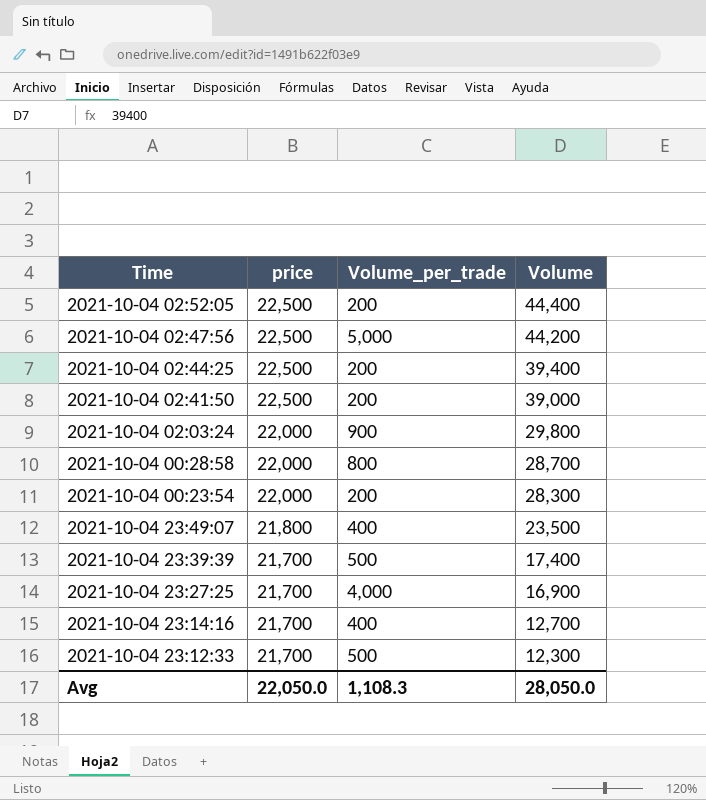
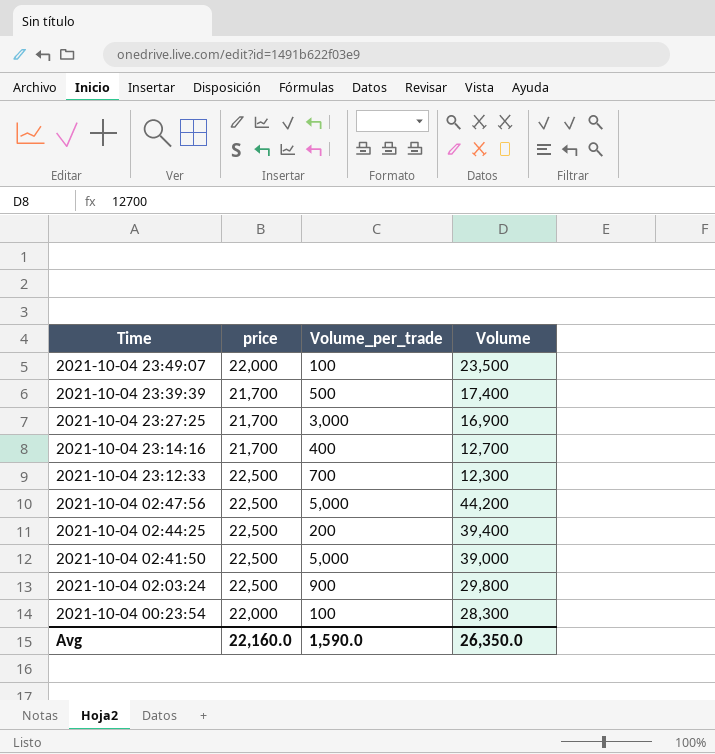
row order: price descending -> Time descending
row 2021-10-04 02:52:05: 22,500 | 200 | 44,400 -> none
row 2021-10-04 00:28:58: 22,000 | 800 | 28,700 -> none
2021-10-04 23:49:07 | price: 21,800 -> 22,000
2021-10-04 23:49:07 | Volume_per_trade: 400 -> 100
2021-10-04 23:27:25 | Volume_per_trade: 4,000 -> 3,000
2021-10-04 23:12:33 | price: 21,700 -> 22,500
2021-10-04 23:12:33 | Volume_per_trade: 500 -> 700
2021-10-04 02:41:50 | Volume_per_trade: 200 -> 5,000
2021-10-04 02:03:24 | price: 22,000 -> 22,500
2021-10-04 00:23:54 | Volume_per_trade: 200 -> 100
Avg | price: 22,050.0 -> 22,160.0
Avg | Volume_per_trade: 1,108.3 -> 1,590.0
Avg | Volume: 28,050.0 -> 26,350.0

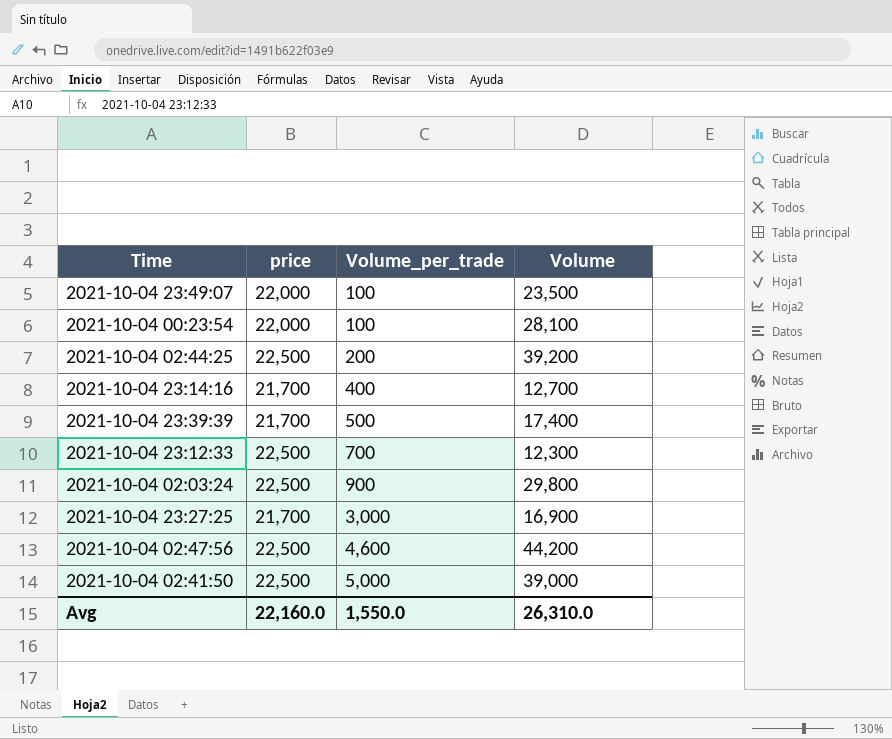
row order: Time descending -> Volume_per_trade ascending
2021-10-04 00:23:54 | Volume: 28,300 -> 28,100
2021-10-04 02:44:25 | Volume: 39,400 -> 39,200
2021-10-04 02:47:56 | Volume_per_trade: 5,000 -> 4,600
Avg | Volume_per_trade: 1,590.0 -> 1,550.0
Avg | Volume: 26,350.0 -> 26,310.0

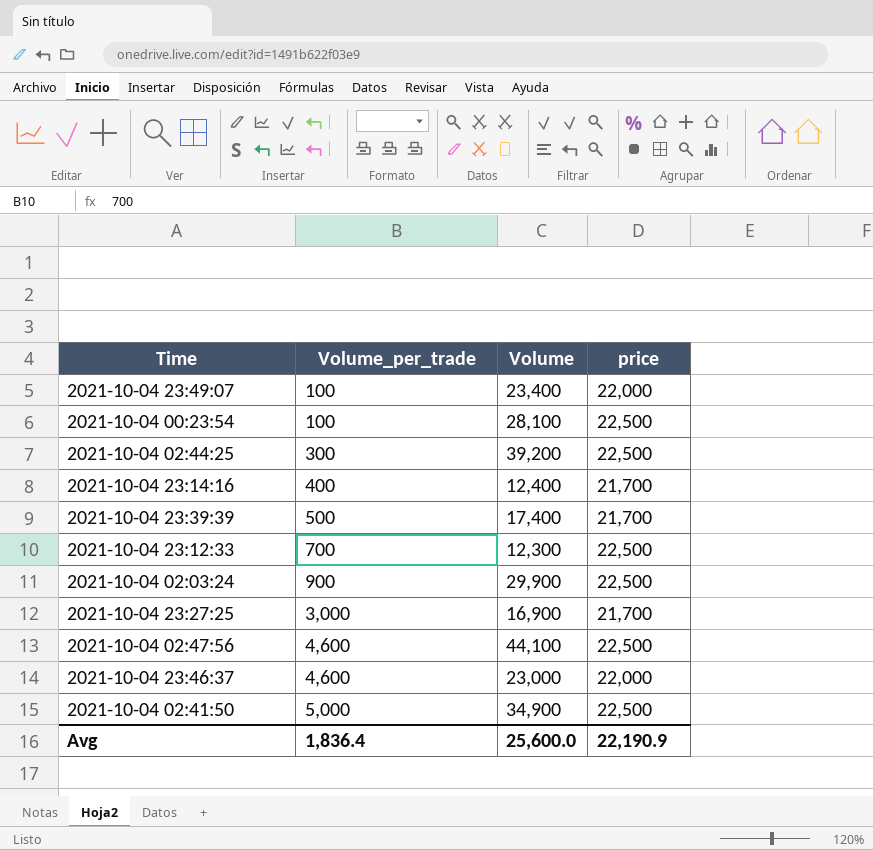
column price | position: 2 -> 4
2021-10-04 23:49:07 | Volume: 23,500 -> 23,400
2021-10-04 00:23:54 | price: 22,000 -> 22,500
2021-10-04 02:44:25 | Volume_per_trade: 200 -> 300
2021-10-04 23:14:16 | Volume: 12,700 -> 12,400
2021-10-04 02:03:24 | Volume: 29,800 -> 29,900
2021-10-04 02:47:56 | Volume: 44,200 -> 44,100
row 2021-10-04 23:46:37: none -> 4,600 | 23,000 | 22,000
2021-10-04 02:41:50 | Volume: 39,000 -> 34,900
Avg | Volume_per_trade: 1,550.0 -> 1,836.4
Avg | Volume: 26,310.0 -> 25,600.0
Avg | price: 22,160.0 -> 22,190.9

